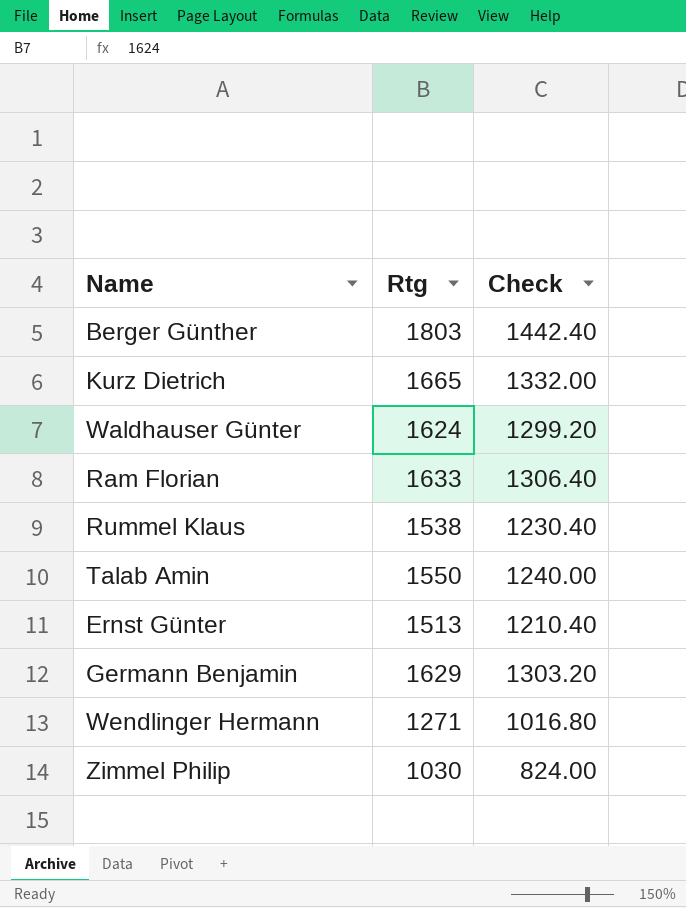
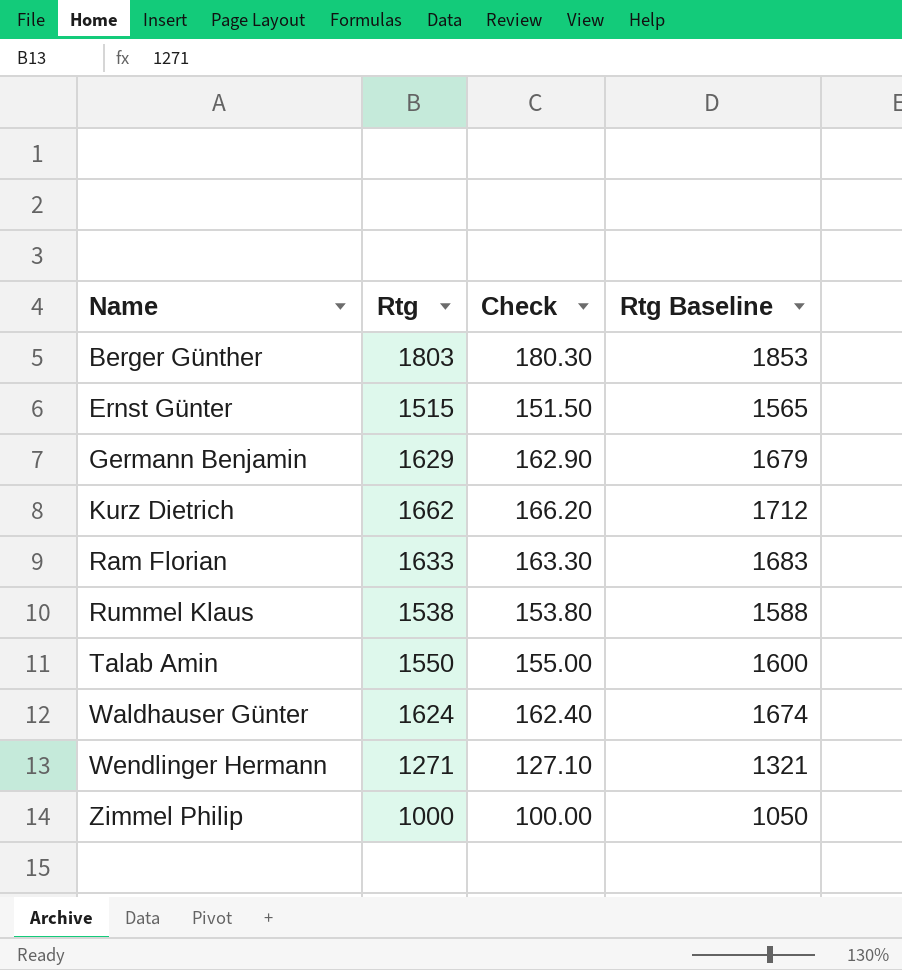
row order: none -> Name ascending
column Check | formula: [Rtg] * 0.8 -> [Rtg] * 0.1
column Rtg Baseline | formula: none -> [Rtg] + 50
Ernst Günter | Rtg: 1513 -> 1515
Kurz Dietrich | Rtg: 1665 -> 1662
Zimmel Philip | Rtg: 1030 -> 1000

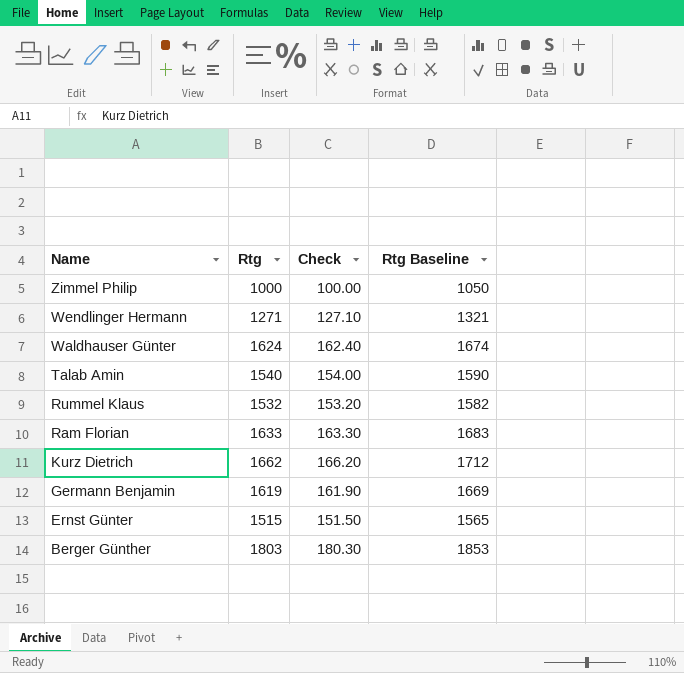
row order: Name ascending -> Name descending
Talab Amin | Rtg: 1550 -> 1540
Talab Amin | Check: 155.00 -> 154.00
Talab Amin | Rtg Baseline: 1600 -> 1590
Rummel Klaus | Rtg: 1538 -> 1532
Rummel Klaus | Check: 153.80 -> 153.20
Rummel Klaus | Rtg Baseline: 1588 -> 1582
Germann Benjamin | Rtg: 1629 -> 1619
Germann Benjamin | Check: 162.90 -> 161.90
Germann Benjamin | Rtg Baseline: 1679 -> 1669

